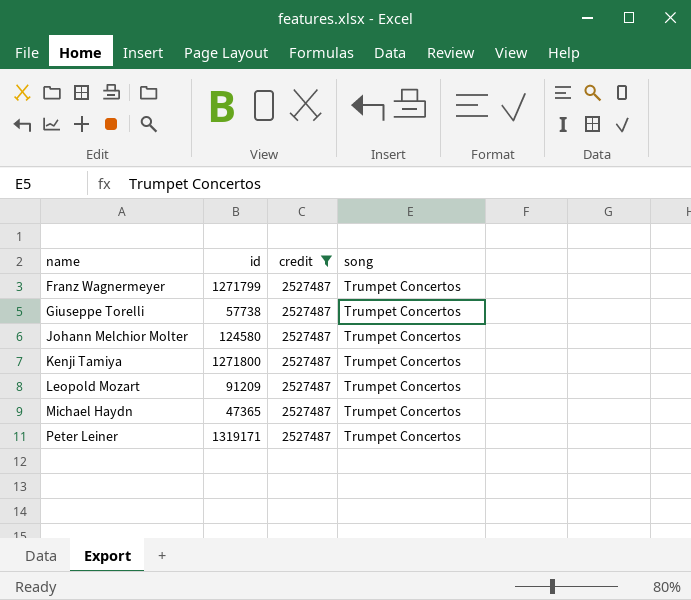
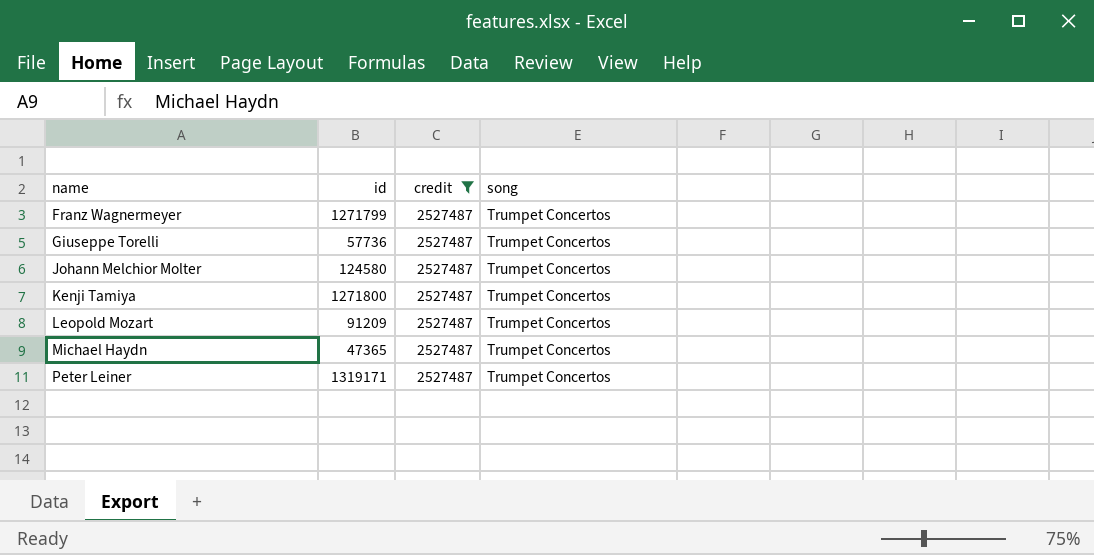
Giuseppe Torelli | id: 57738 -> 57736

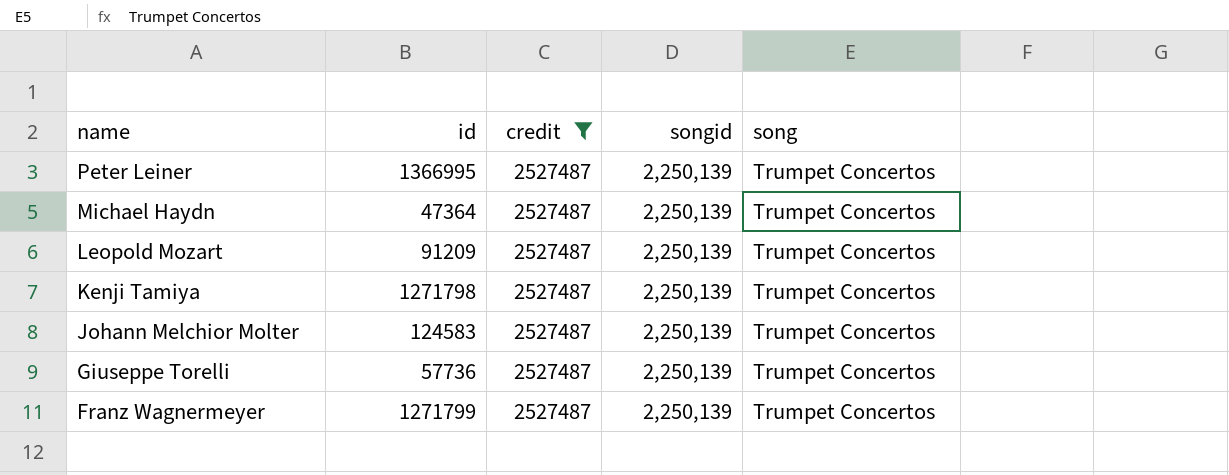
row order: name ascending -> name descending
column songid | position: none -> 4
Peter Leiner | id: 1319171 -> 1366995
Michael Haydn | id: 47365 -> 47364
Kenji Tamiya | id: 1271800 -> 1271798
Johann Melchior Molter | id: 124580 -> 124583

